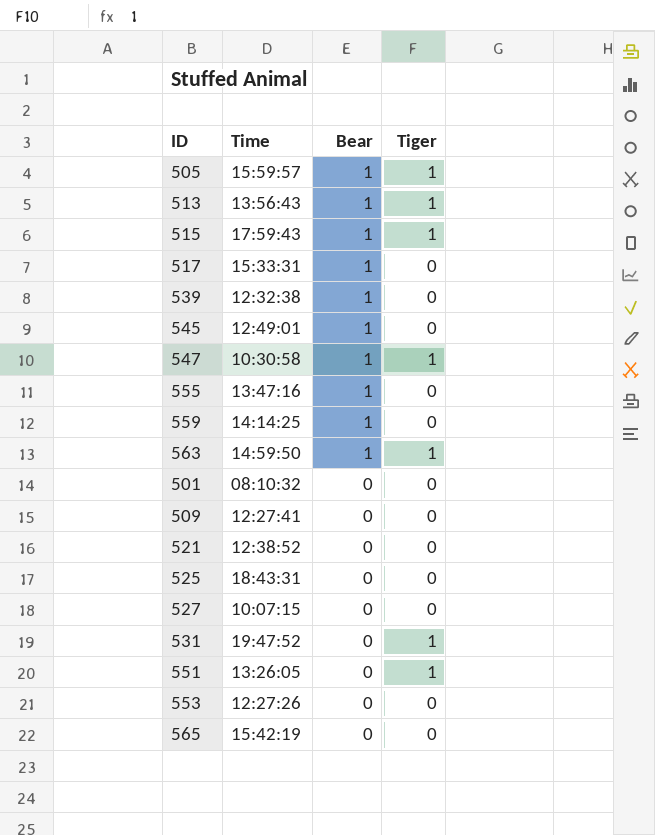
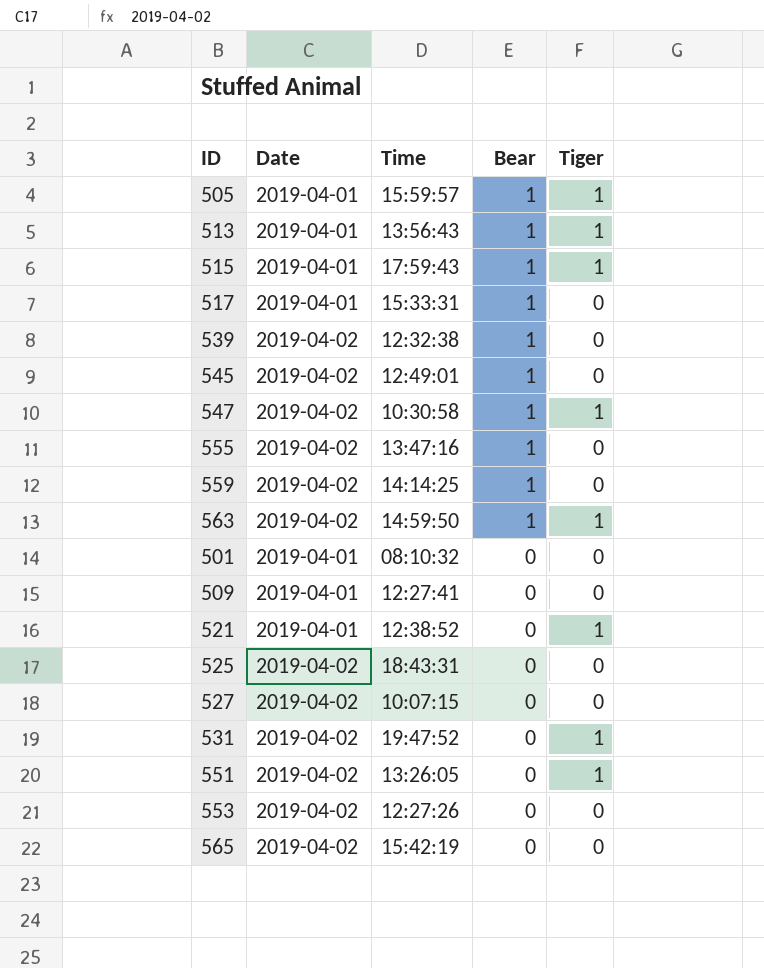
column Date | position: none -> 2
521 | Tiger: 0 -> 1

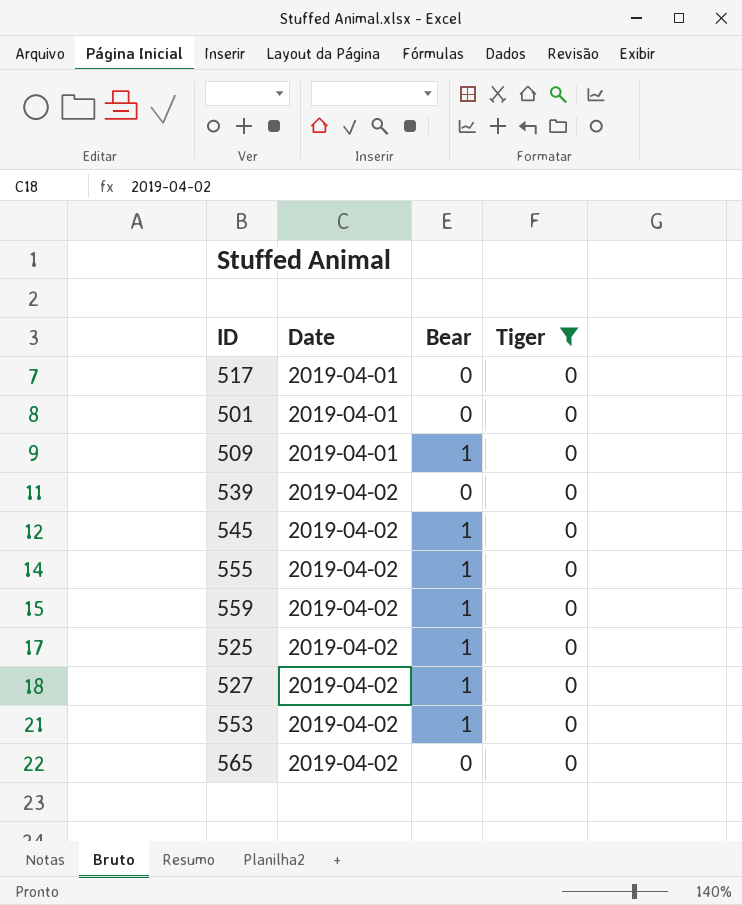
filter: none -> Tiger = 0
row order: Bear descending -> Date ascending
column Time | position: 3 -> none
517 | Bear: 1 -> 0
509 | Bear: 0 -> 1
539 | Bear: 1 -> 0
525 | Bear: 0 -> 1
527 | Bear: 0 -> 1
553 | Bear: 0 -> 1

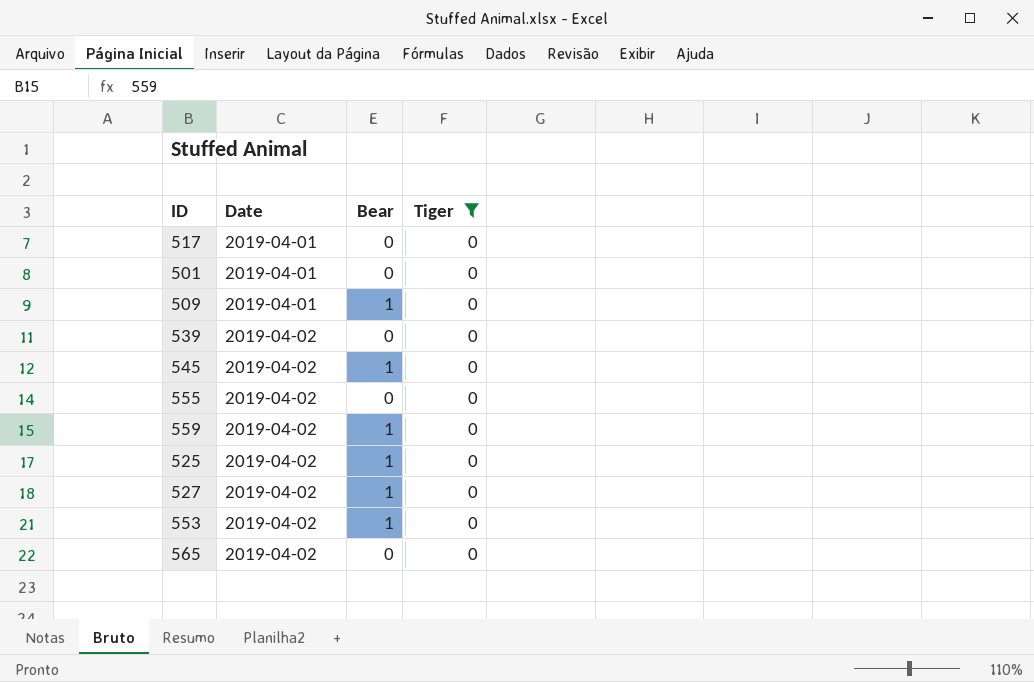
555 | Bear: 1 -> 0

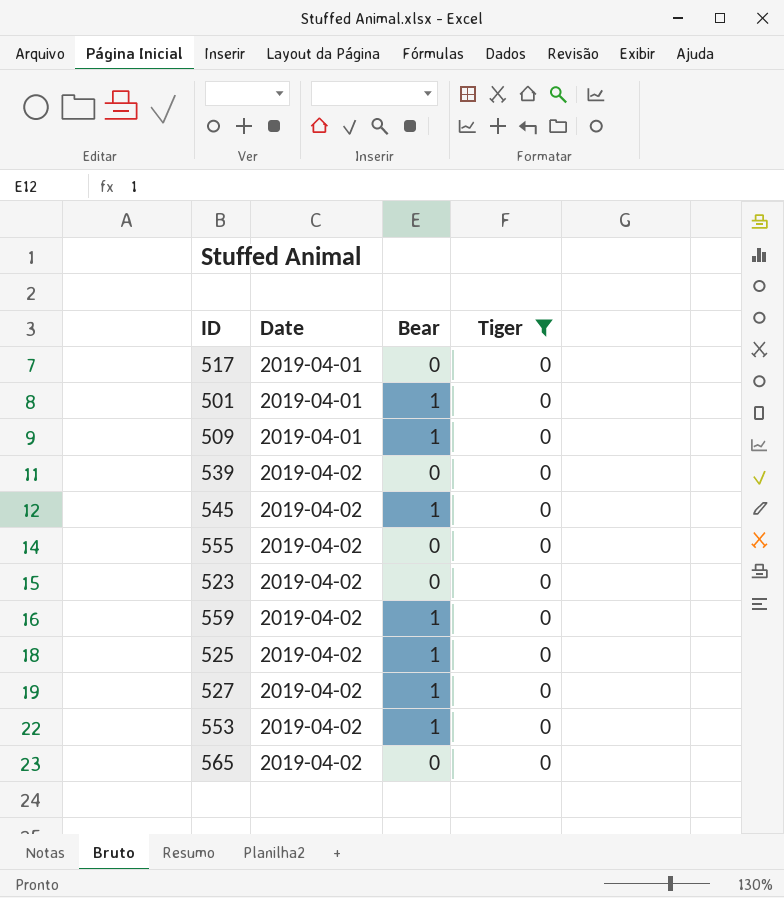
501 | Bear: 0 -> 1
row 523: none -> 2019-04-02 | 0 | 0

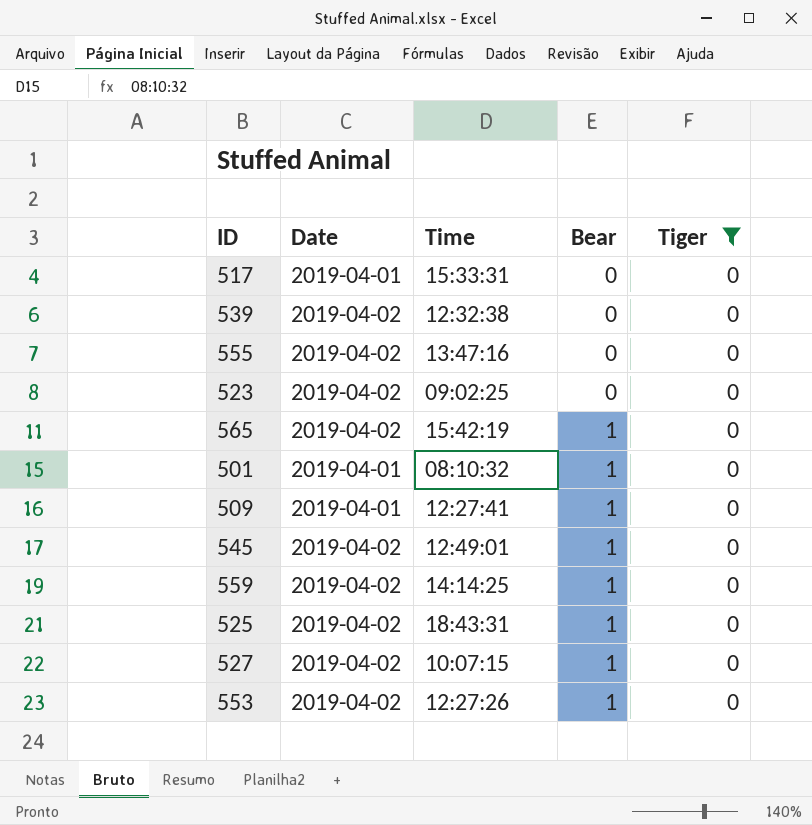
row order: Date ascending -> Bear ascending
column Time | position: none -> 3
565 | Bear: 0 -> 1

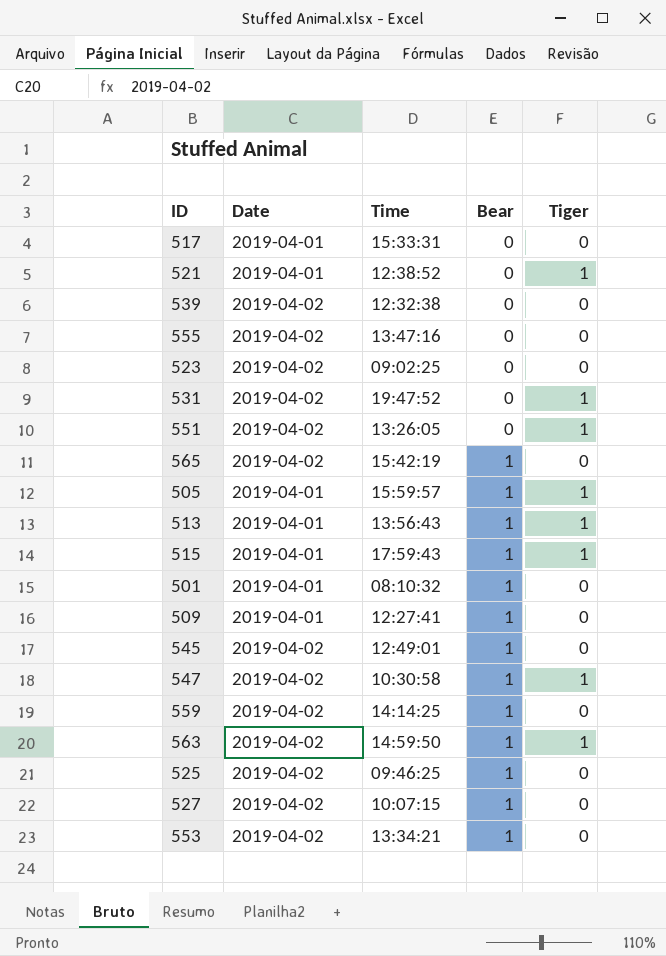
filter: Tiger = 0 -> none
525 | Time: 18:43:31 -> 09:46:25
553 | Time: 12:27:26 -> 13:34:21

